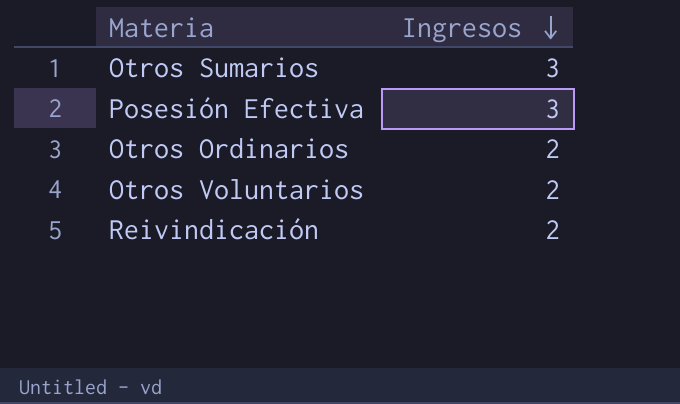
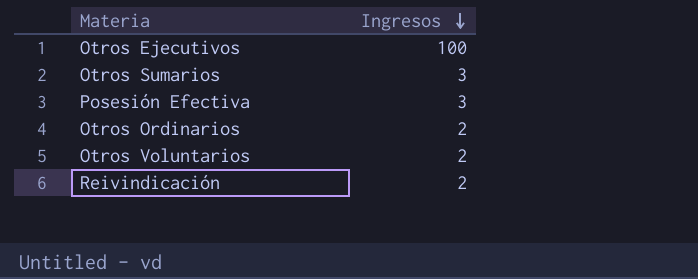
row Otros Ejecutivos: none -> 100

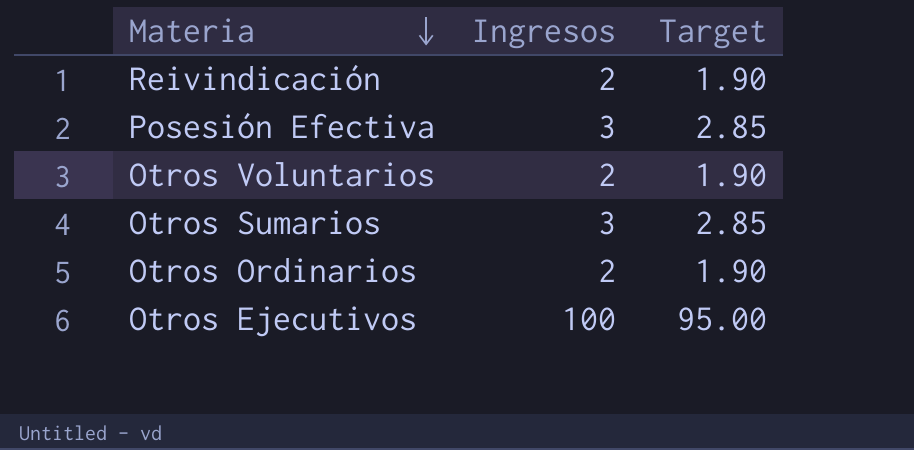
row order: Ingresos descending -> Materia descending
column Target | formula: none -> [Ingresos] * 0.95

